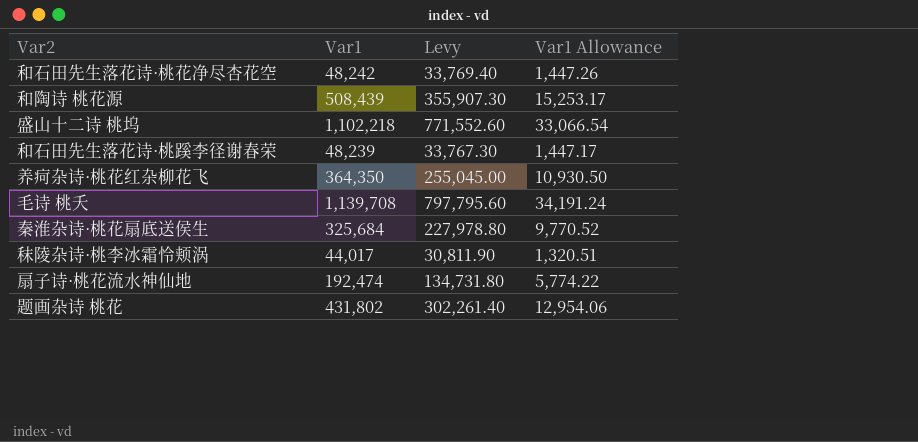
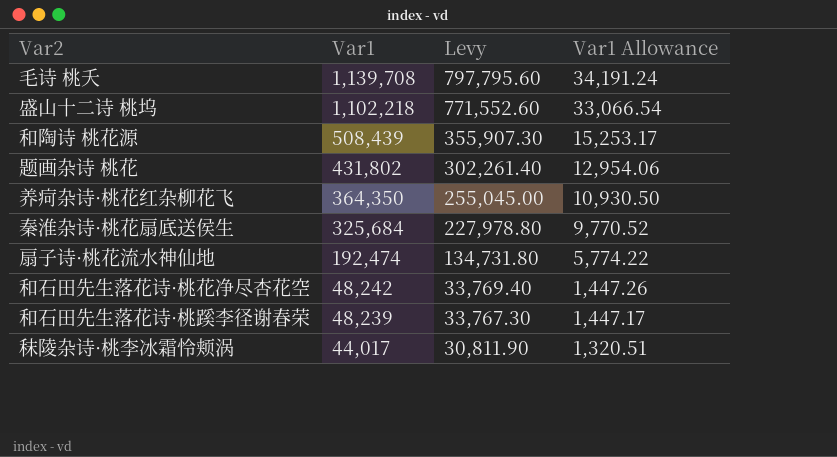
row order: none -> Var1 descending

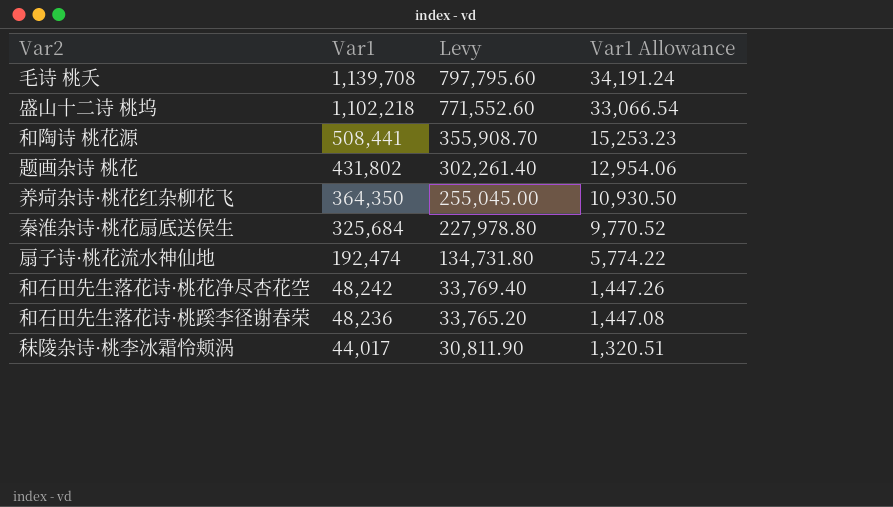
和陶诗 桃花源 | Var1: 508,439 -> 508,441
和陶诗 桃花源 | Levy: 355,907.30 -> 355,908.70
和陶诗 桃花源 | Var1 Allowance: 15,253.17 -> 15,253.23
和石田先生落花诗·桃蹊李径谢春荣 | Var1: 48,239 -> 48,236
和石田先生落花诗·桃蹊李径谢春荣 | Levy: 33,767.30 -> 33,765.20
和石田先生落花诗·桃蹊李径谢春荣 | Var1 Allowance: 1,447.17 -> 1,447.08

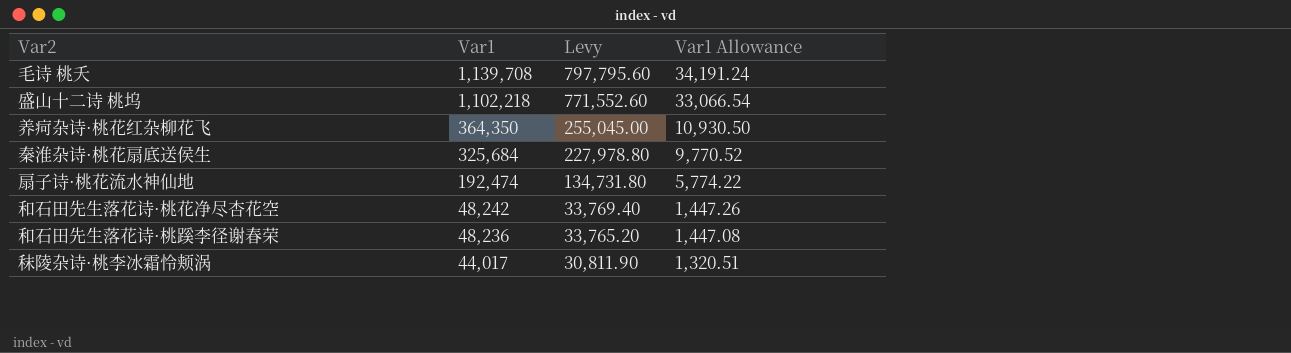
row 和陶诗 桃花源: 508,441 | 355,908.70 | 15,253.23 -> none
row 题画杂诗 桃花: 431,802 | 302,261.40 | 12,954.06 -> none

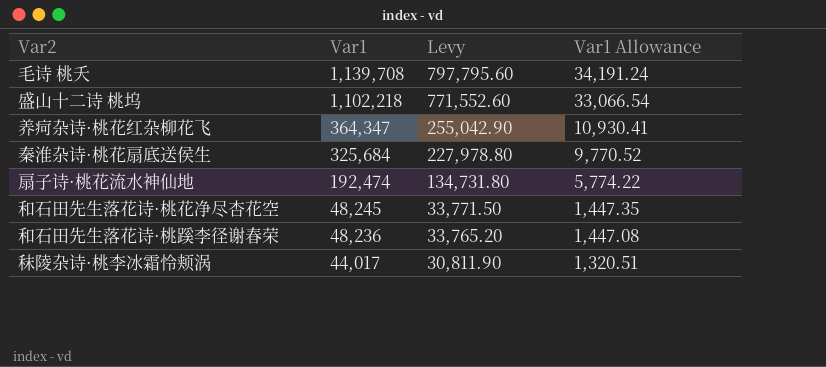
养疴杂诗·桃花红杂柳花飞 | Var1: 364,350 -> 364,347
养疴杂诗·桃花红杂柳花飞 | Levy: 255,045.00 -> 255,042.90
养疴杂诗·桃花红杂柳花飞 | Var1 Allowance: 10,930.50 -> 10,930.41
和石田先生落花诗·桃花净尽杏花空 | Var1: 48,242 -> 48,245
和石田先生落花诗·桃花净尽杏花空 | Levy: 33,769.40 -> 33,771.50
和石田先生落花诗·桃花净尽杏花空 | Var1 Allowance: 1,447.26 -> 1,447.35

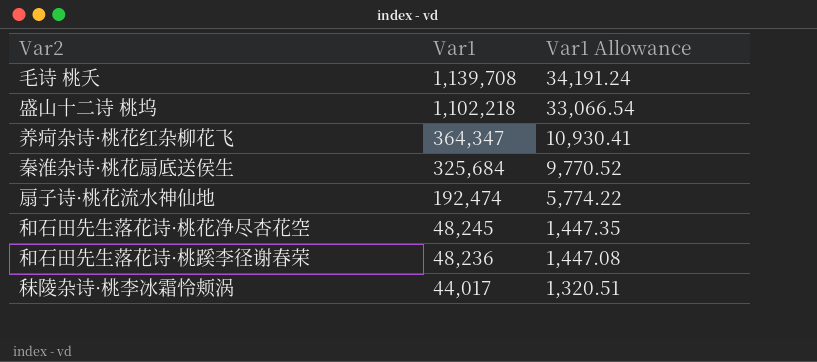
column Levy | formula: [Var1] * 0.7 -> none

